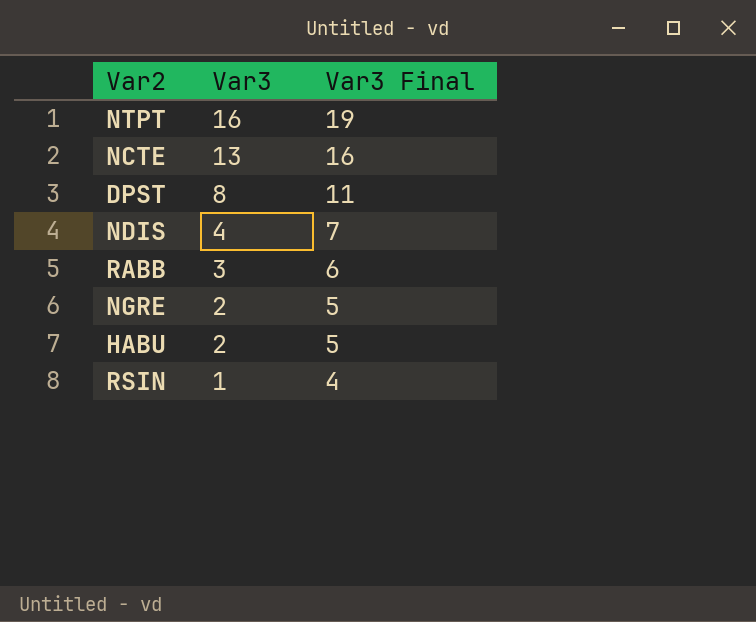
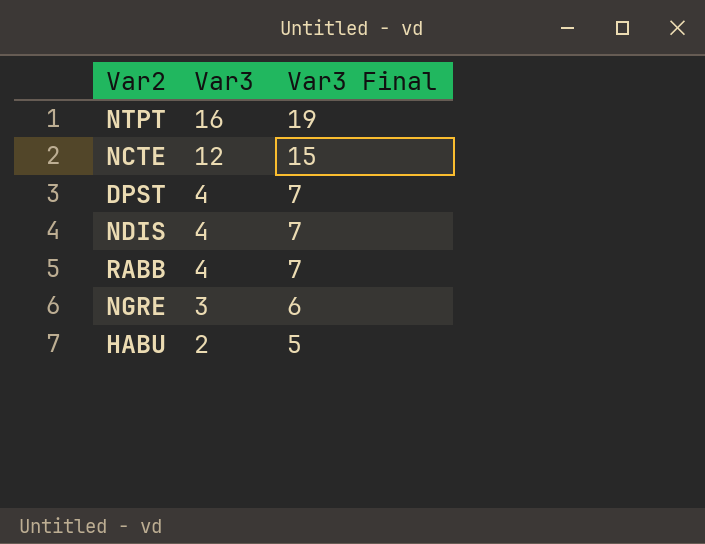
row RSIN: 1 | 4 -> none
NCTE | Var3: 13 -> 12
NCTE | Var3 Final: 16 -> 15
DPST | Var3: 8 -> 4
DPST | Var3 Final: 11 -> 7
RABB | Var3: 3 -> 4
RABB | Var3 Final: 6 -> 7
NGRE | Var3: 2 -> 3
NGRE | Var3 Final: 5 -> 6

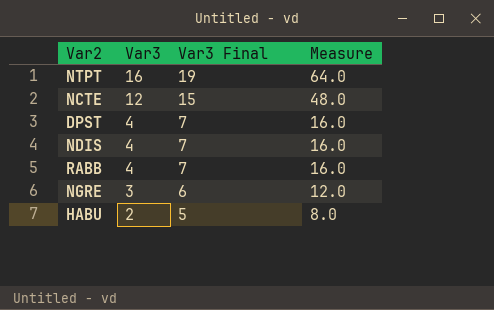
column Measure | formula: none -> [Var3] * 4

